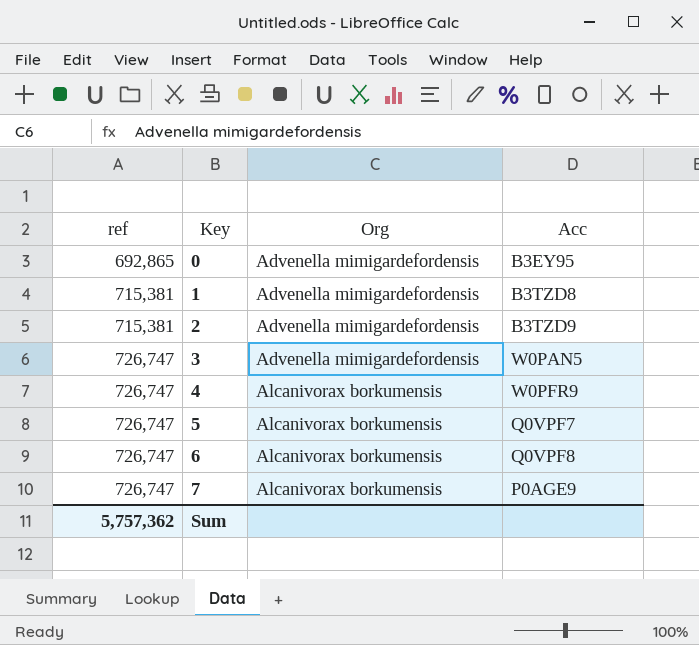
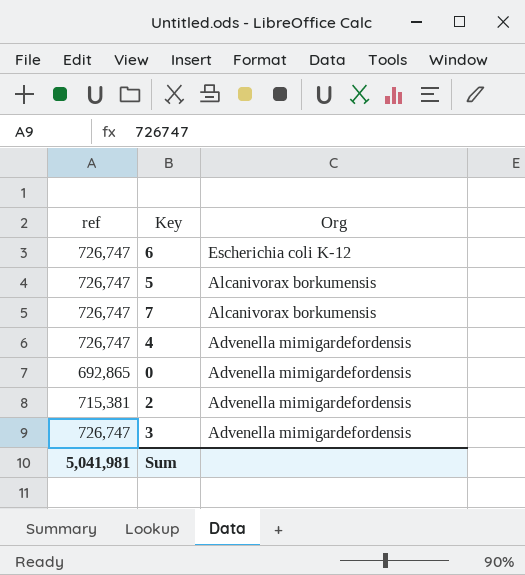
row order: ref ascending -> Org descending
column Acc | position: 4 -> none
row 1: 715,381 | Advenella mimigardefordensis | B3TZD8 -> none
6 | Org: Alcanivorax borkumensis -> Escherichia coli K-12
4 | Org: Alcanivorax borkumensis -> Advenella mimigardefordensis
Sum | ref: 5,757,362 -> 5,041,981

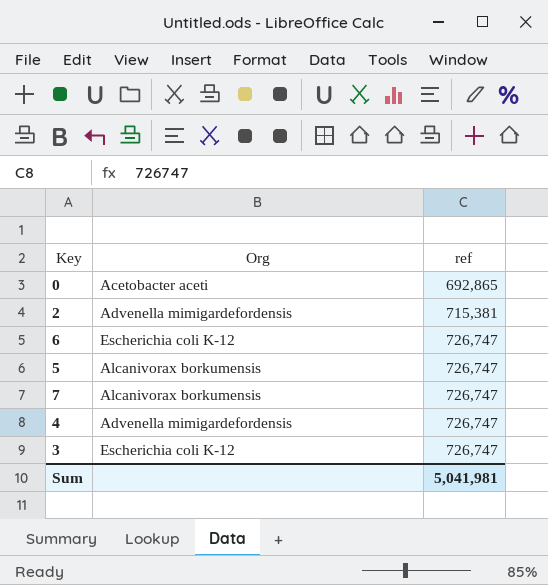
row order: Org descending -> ref ascending
column ref | position: 1 -> 3
0 | Org: Advenella mimigardefordensis -> Acetobacter aceti
3 | Org: Advenella mimigardefordensis -> Escherichia coli K-12

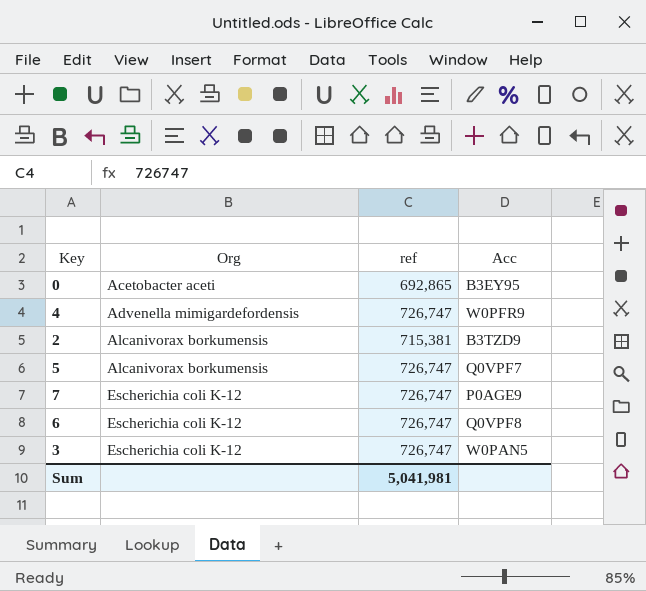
row order: ref ascending -> Org ascending
column Acc | position: none -> 4
2 | Org: Advenella mimigardefordensis -> Alcanivorax borkumensis
7 | Org: Alcanivorax borkumensis -> Escherichia coli K-12

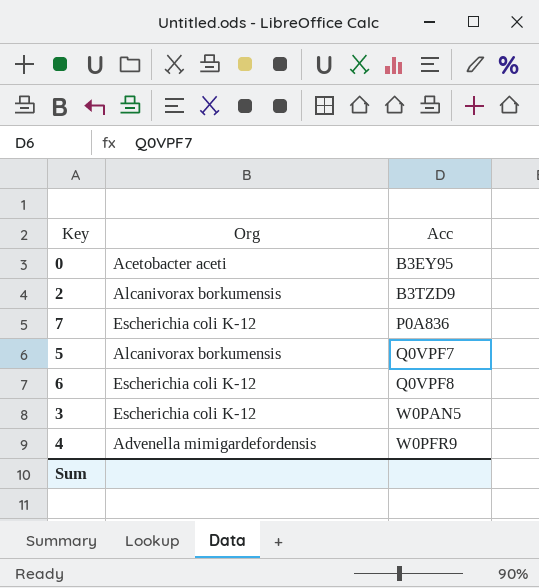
row order: Org ascending -> Acc ascending
column ref | position: 3 -> none
7 | Acc: P0AGE9 -> P0A836

